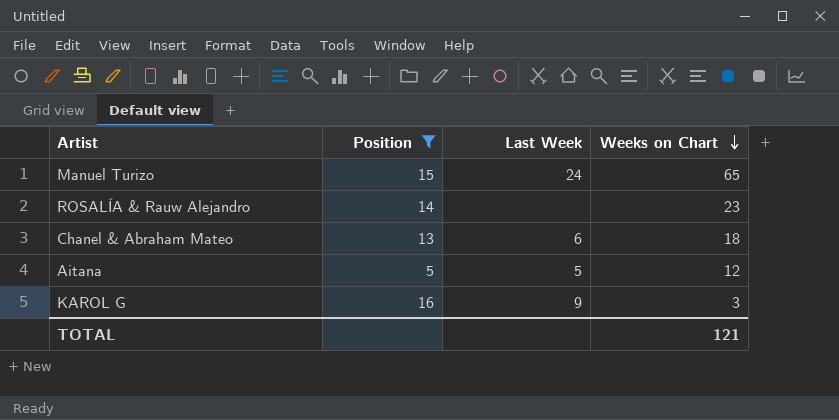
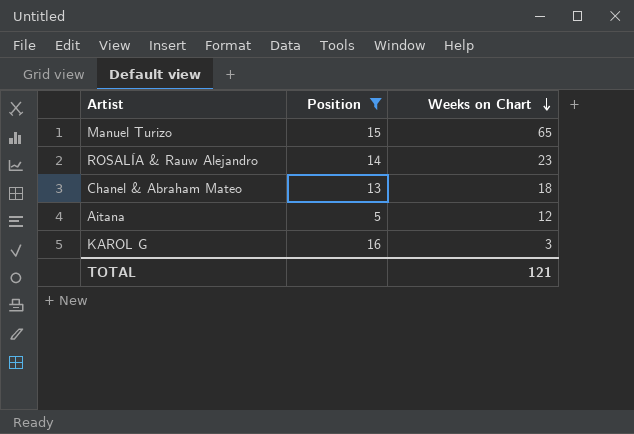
column Last Week | position: 3 -> none

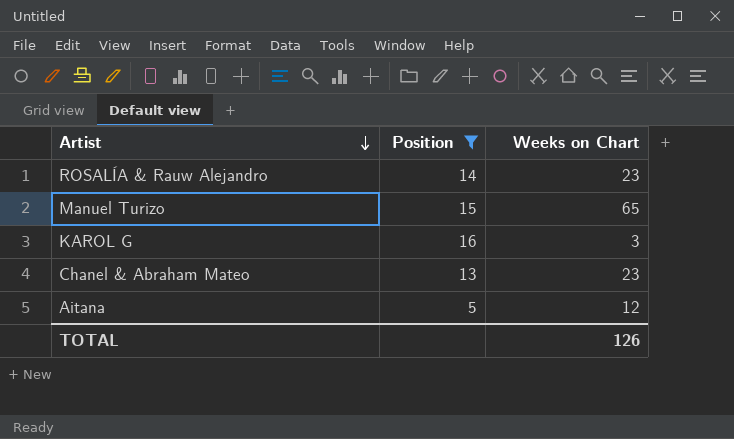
row order: Weeks on Chart descending -> Artist descending
Chanel & Abraham Mateo | Weeks on Chart: 18 -> 23
TOTAL | Weeks on Chart: 121 -> 126

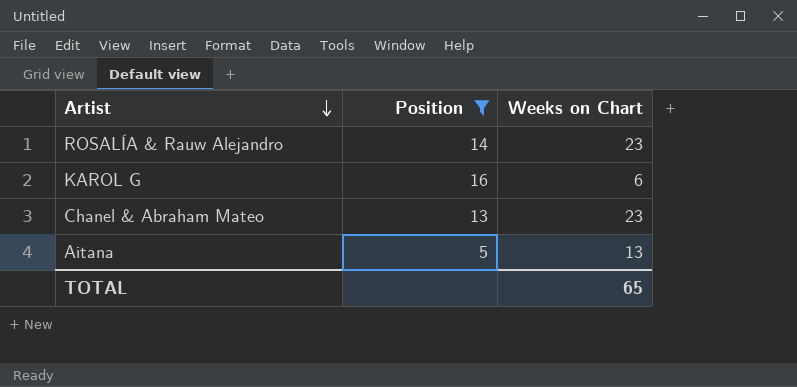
row Manuel Turizo: 15 | 65 -> none
KAROL G | Weeks on Chart: 3 -> 6
Aitana | Weeks on Chart: 12 -> 13
TOTAL | Weeks on Chart: 126 -> 65

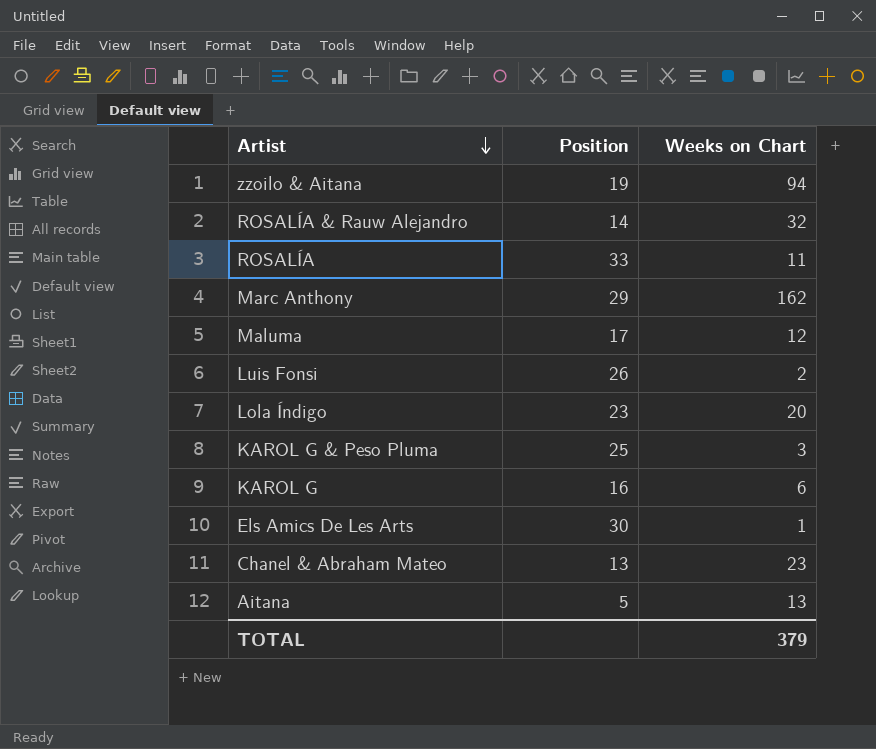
filter: Position <= 16 -> none
ROSALÍA & Rauw Alejandro | Weeks on Chart: 23 -> 32
TOTAL | Weeks on Chart: 65 -> 379

